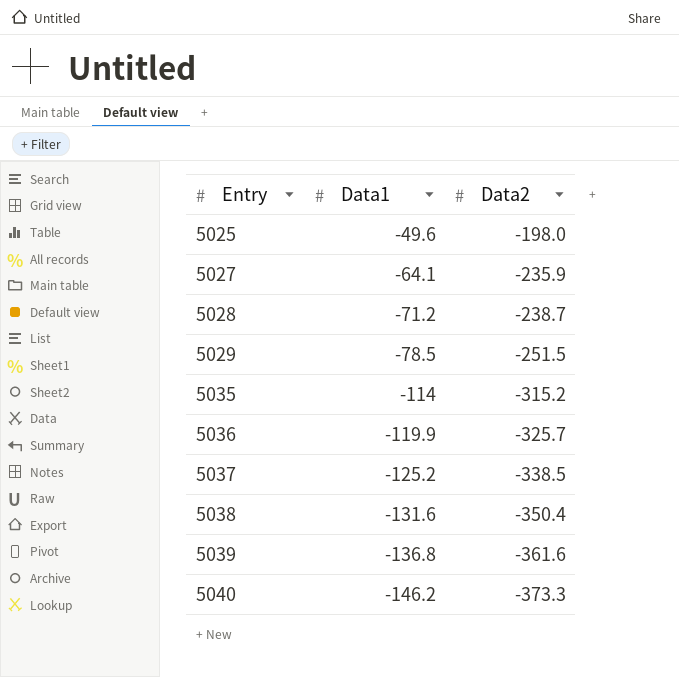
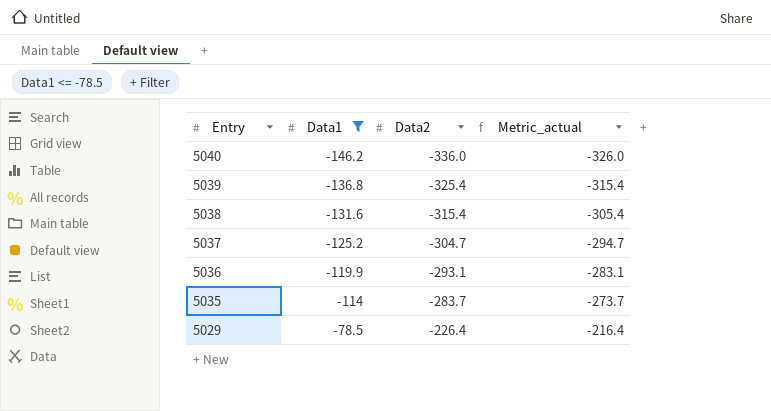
filter: none -> Data1 <= -78.5
row order: Entry ascending -> Entry descending
column Metric_actual | formula: none -> [Data2] + 10
5040 | Data2: -373.3 -> -336.0
5039 | Data2: -361.6 -> -325.4
5038 | Data2: -350.4 -> -315.4
5037 | Data2: -338.5 -> -304.7
5036 | Data2: -325.7 -> -293.1
5035 | Data2: -315.2 -> -283.7
5029 | Data2: -251.5 -> -226.4

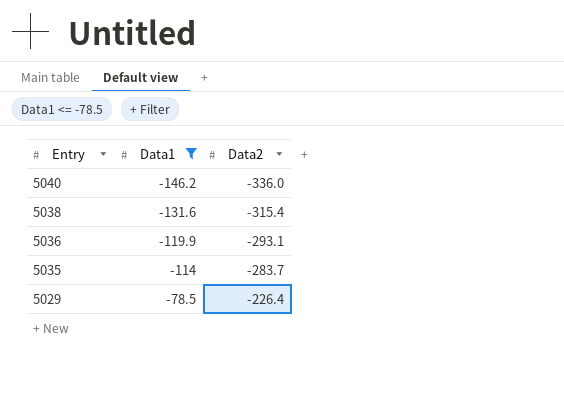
column Metric_actual | formula: [Data2] + 10 -> none
row 5039: -136.8 | -325.4 | -315.4 -> none
row 5037: -125.2 | -304.7 | -294.7 -> none

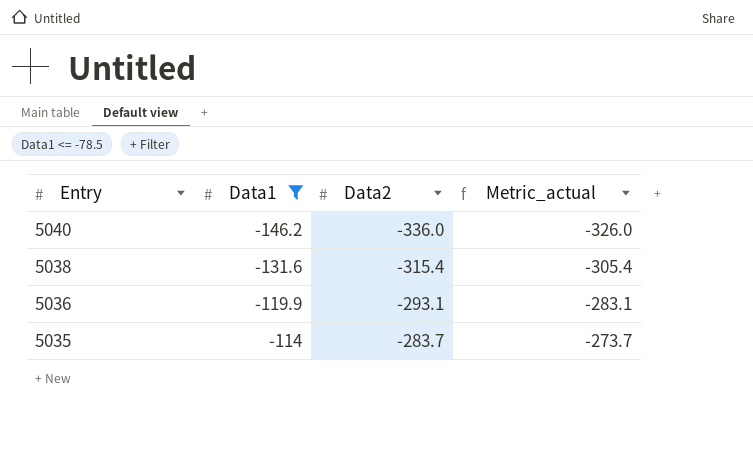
column Metric_actual | formula: none -> [Data2] + 10
row 5029: -78.5 | -226.4 -> none

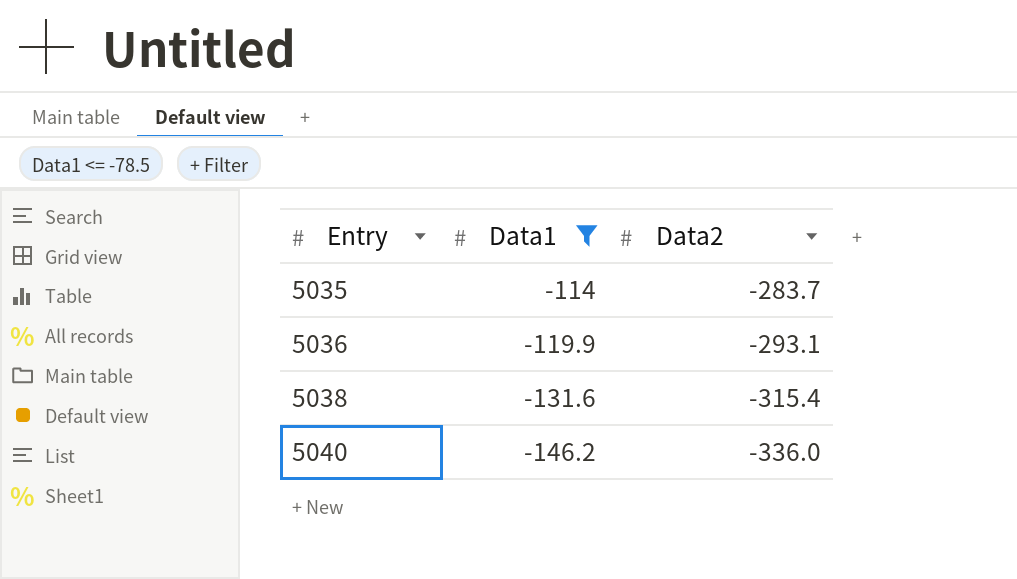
row order: Entry descending -> Entry ascending
column Metric_actual | formula: [Data2] + 10 -> none

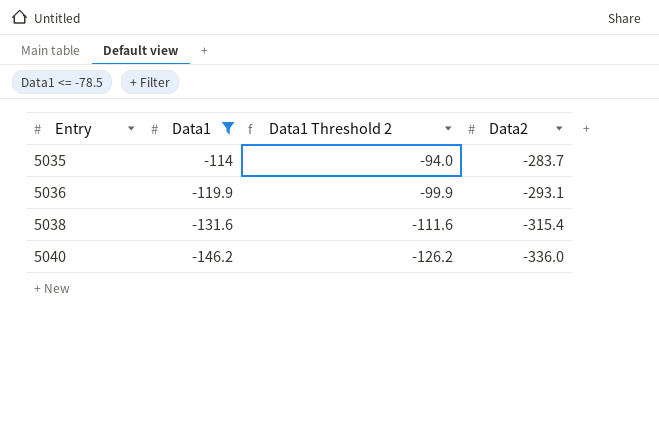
column Data1 Threshold 2 | formula: none -> [Data1] + 20

